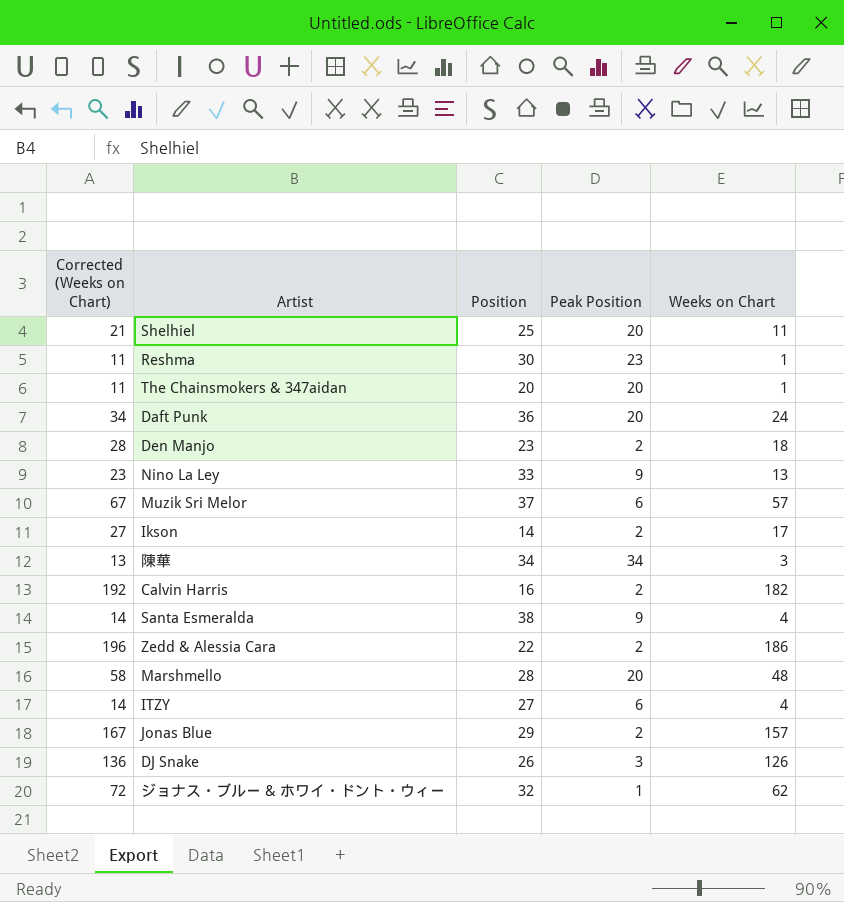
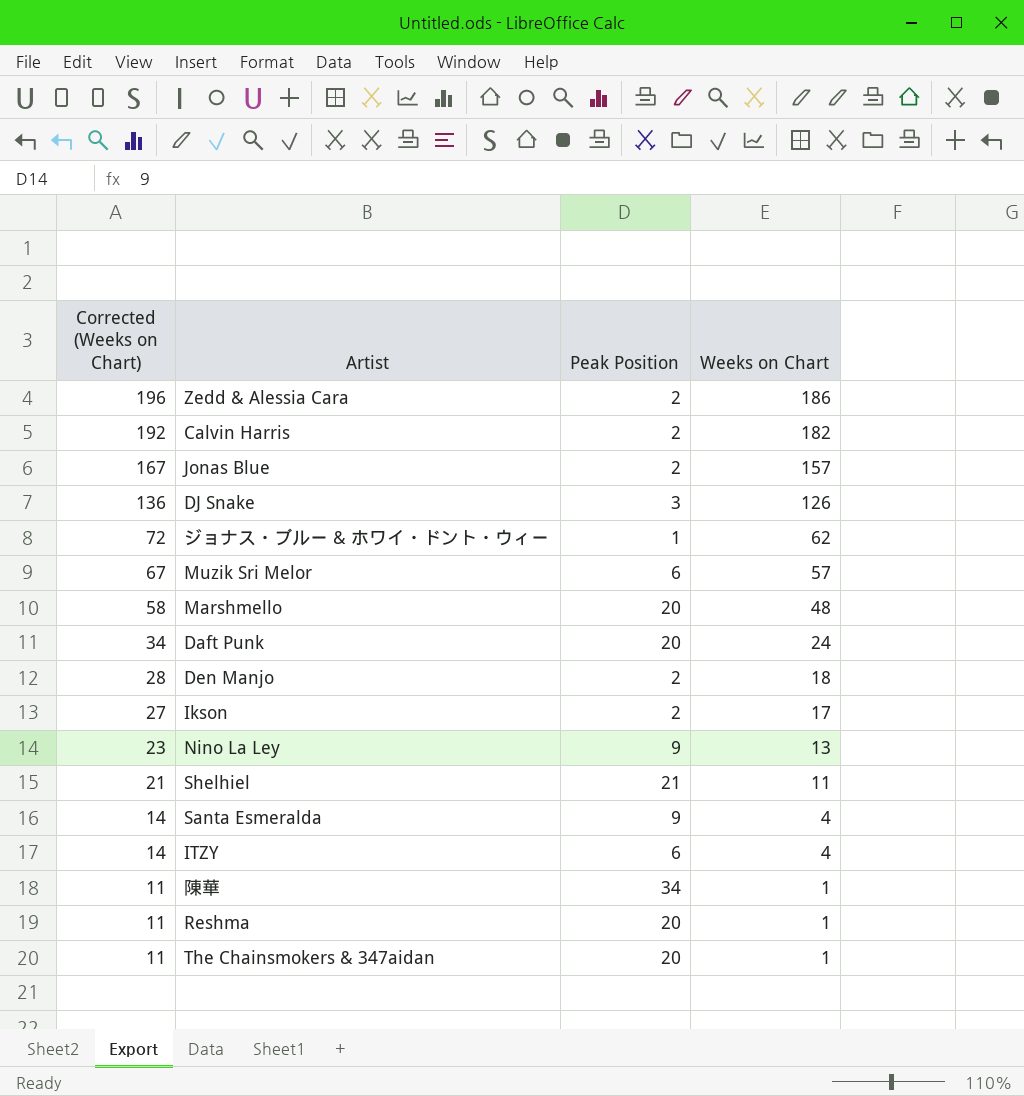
row order: none -> Corrected (Weeks on Chart) descending
column Position | position: 3 -> none
Shelhiel | Peak Position: 20 -> 21
陳華 | Corrected (Weeks on Chart): 13 -> 11
陳華 | Weeks on Chart: 3 -> 1
Reshma | Peak Position: 23 -> 20

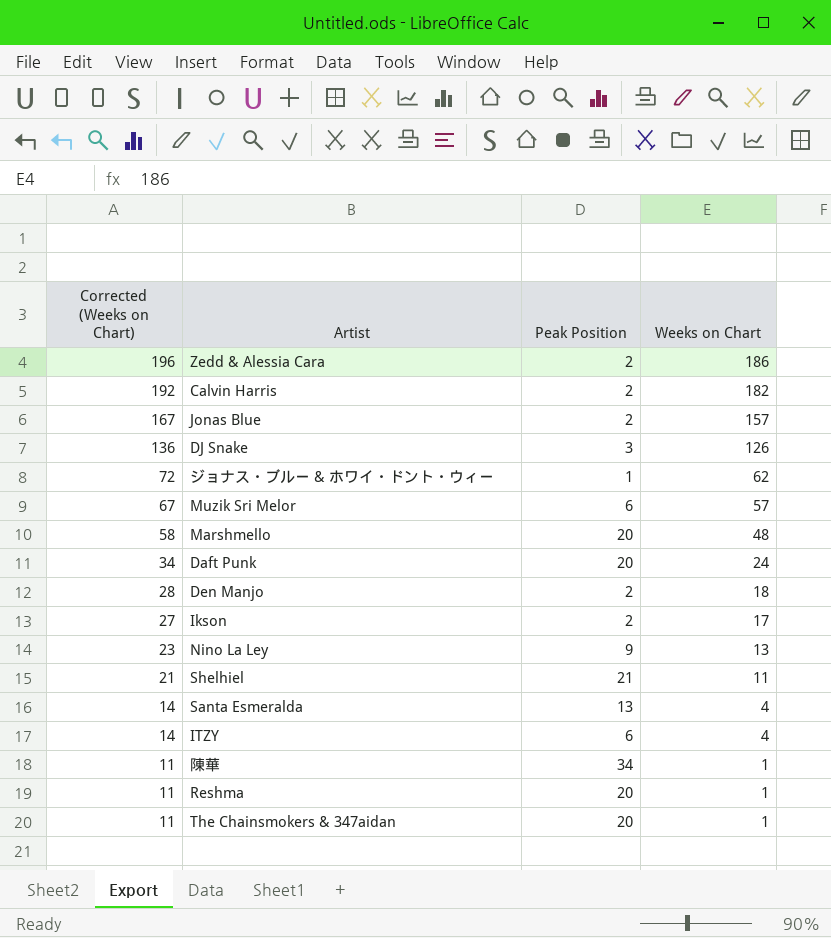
Santa Esmeralda | Peak Position: 9 -> 13

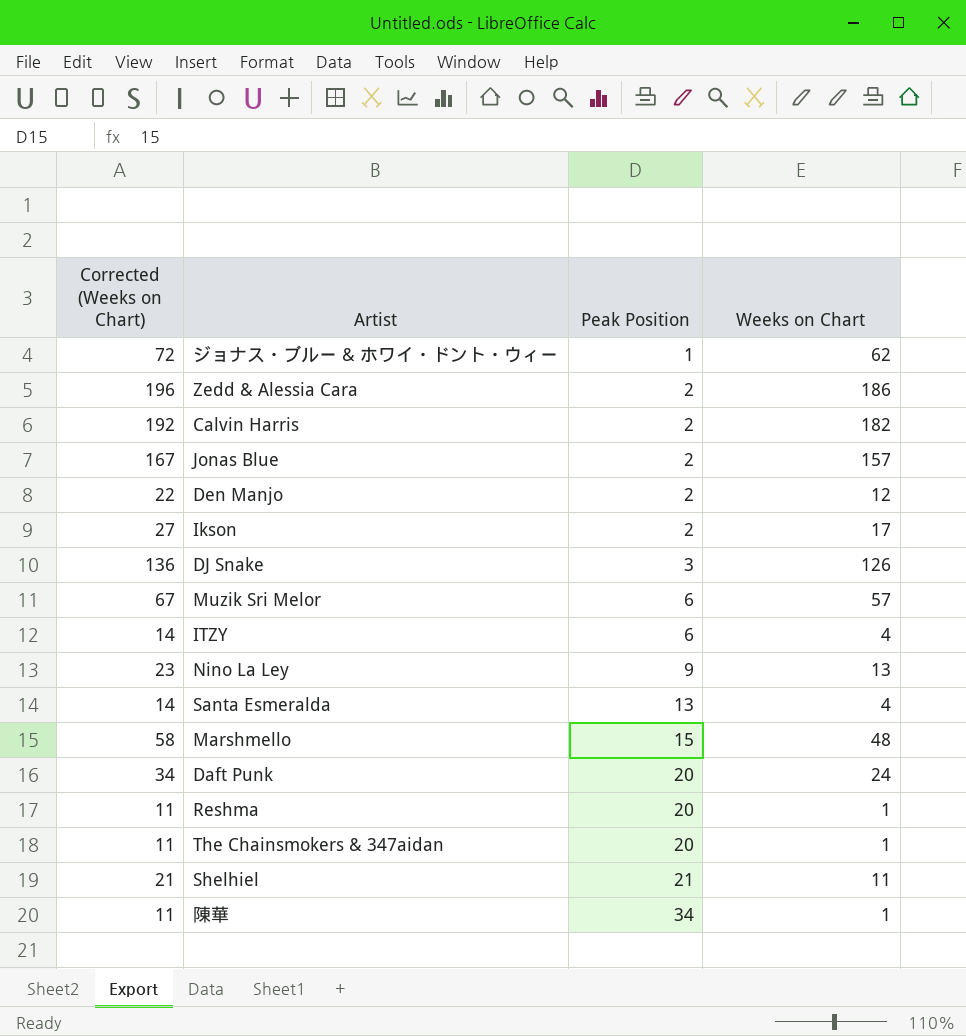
row order: Corrected (Weeks on Chart) descending -> Peak Position ascending
Den Manjo | Corrected (Weeks on Chart): 28 -> 22
Den Manjo | Weeks on Chart: 18 -> 12
Marshmello | Peak Position: 20 -> 15

